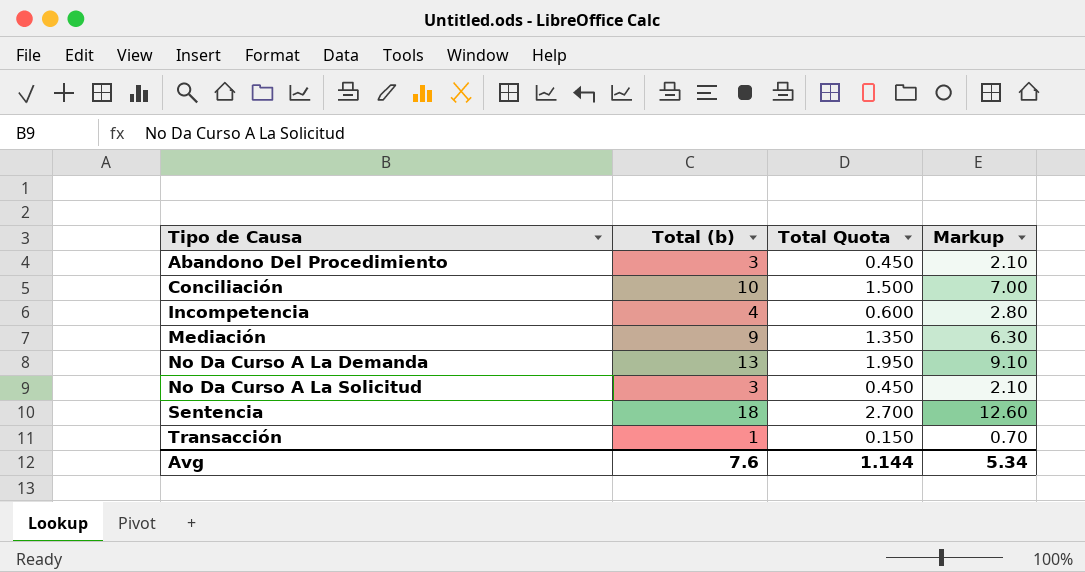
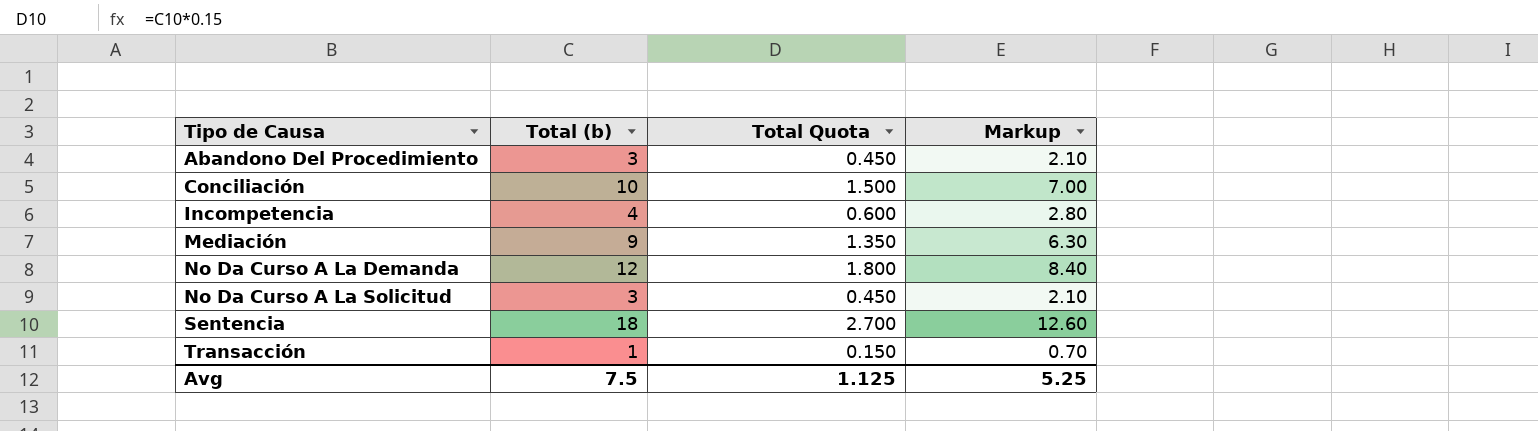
No Da Curso A La Demanda | Total (b): 13 -> 12
No Da Curso A La Demanda | Total Quota: 1.950 -> 1.800
No Da Curso A La Demanda | Markup: 9.10 -> 8.40
Avg | Total (b): 7.6 -> 7.5
Avg | Total Quota: 1.144 -> 1.125
Avg | Markup: 5.34 -> 5.25

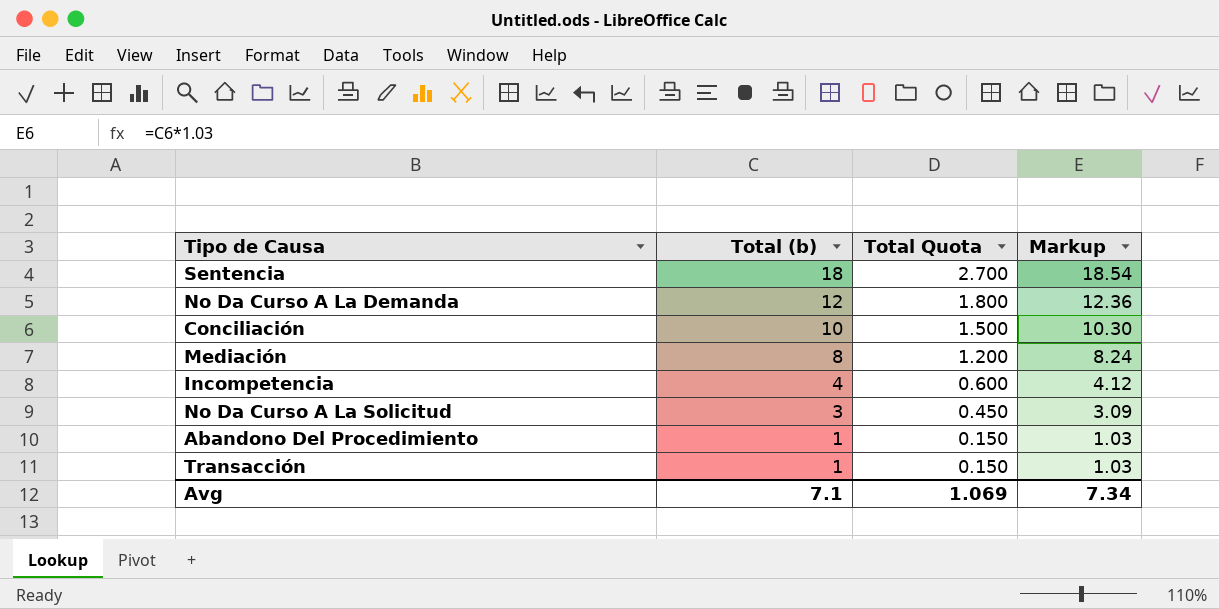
row order: Tipo de Causa ascending -> Total (b) descending
column Markup | formula: [Total (b)] * 0.7 -> [Total (b)] * 1.03
Mediación | Total (b): 9 -> 8
Mediación | Total Quota: 1.350 -> 1.200
Abandono Del Procedimiento | Total (b): 3 -> 1
Abandono Del Procedimiento | Total Quota: 0.450 -> 0.150
Avg | Total (b): 7.5 -> 7.1
Avg | Total Quota: 1.125 -> 1.069
Avg | Markup: 5.25 -> 7.34

